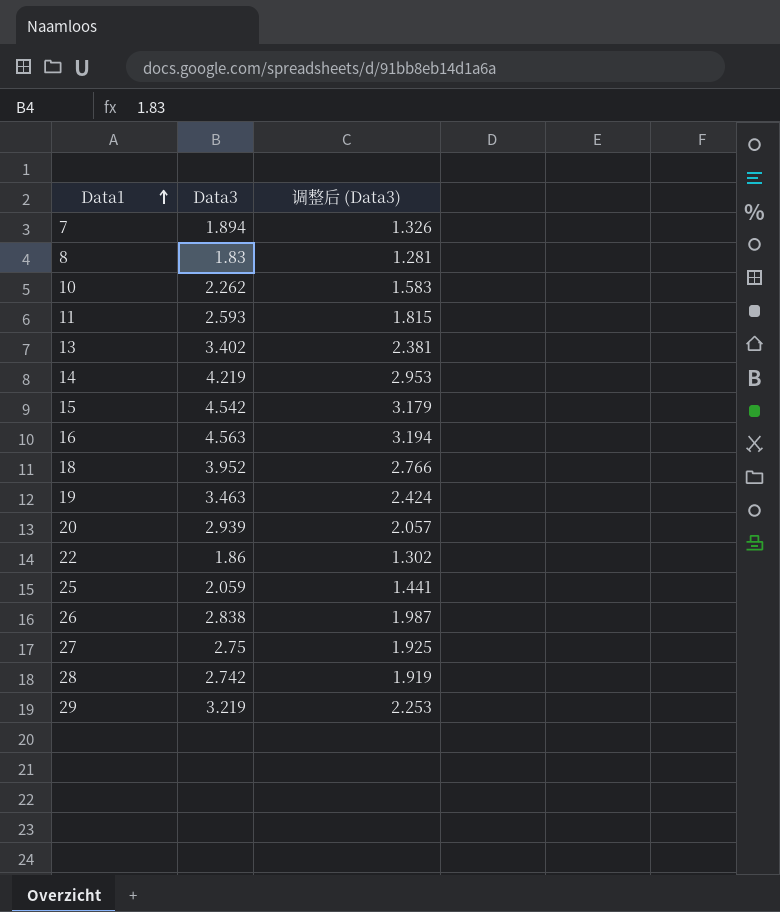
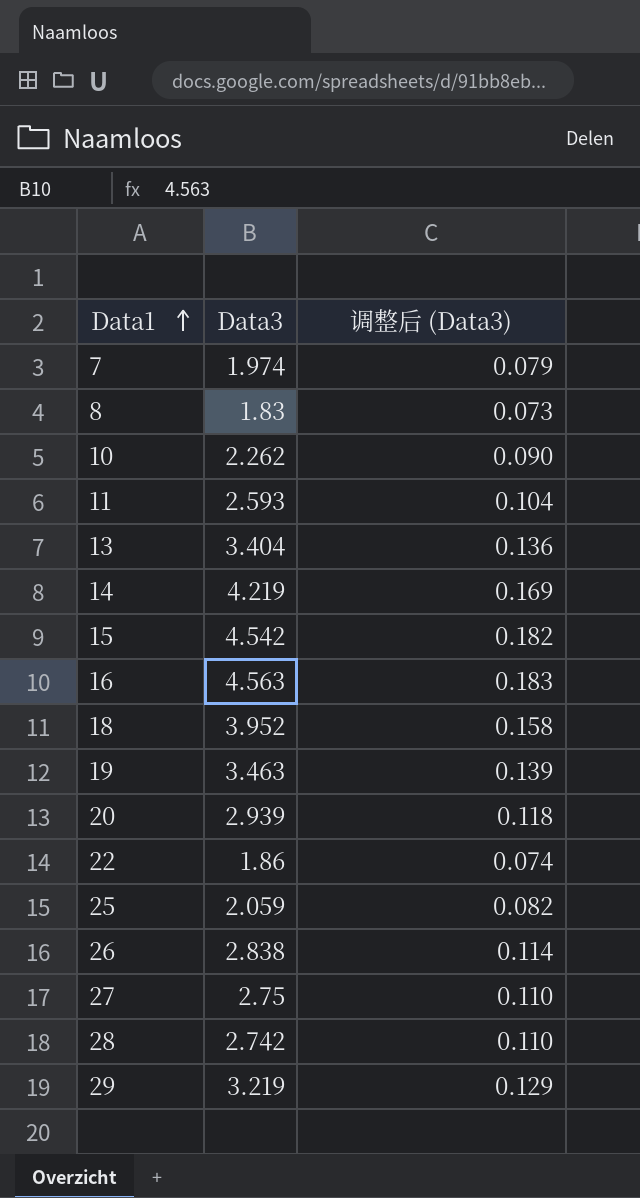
column 调整后 (Data3) | formula: [Data3] * 0.7 -> [Data3] * 0.04
7 | Data3: 1.894 -> 1.974
13 | Data3: 3.402 -> 3.404

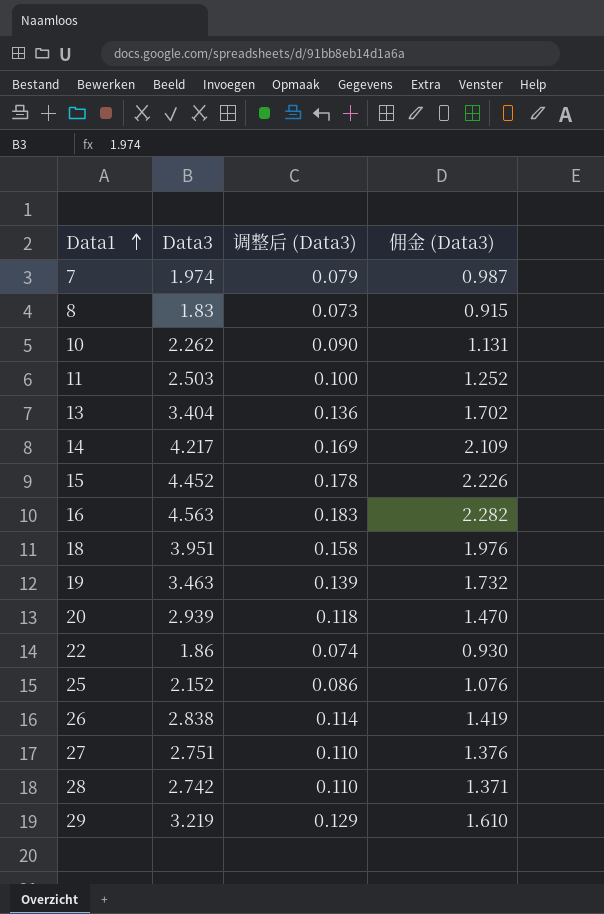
column 佣金 (Data3) | formula: none -> [Data3] * 0.5
11 | Data3: 2.593 -> 2.503
11 | 调整后 (Data3): 0.104 -> 0.100
14 | Data3: 4.219 -> 4.217
15 | Data3: 4.542 -> 4.452
15 | 调整后 (Data3): 0.182 -> 0.178
18 | Data3: 3.952 -> 3.951
25 | Data3: 2.059 -> 2.152
25 | 调整后 (Data3): 0.082 -> 0.086
27 | Data3: 2.75 -> 2.751

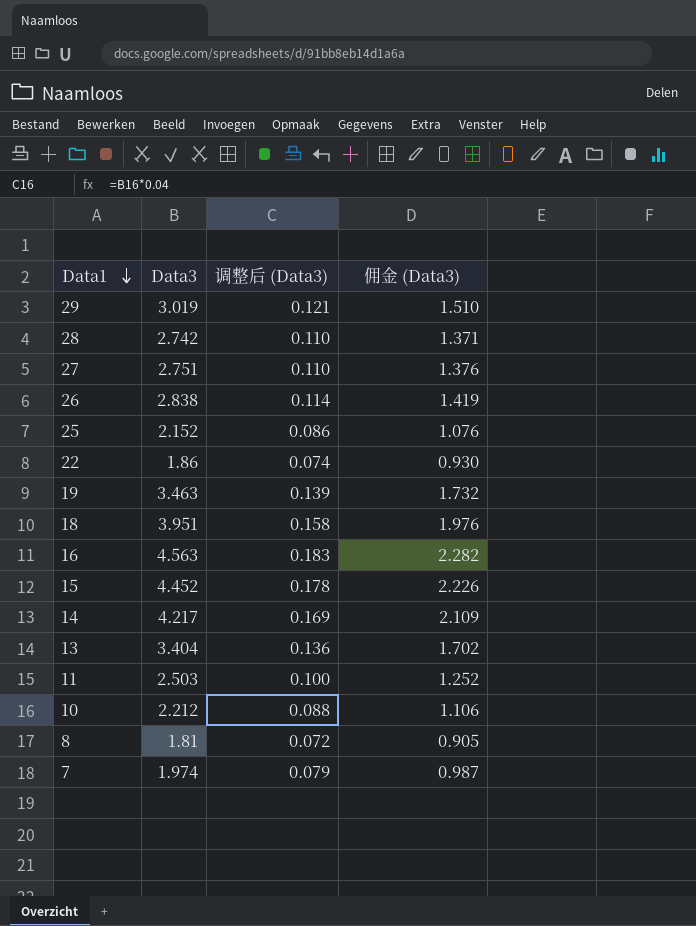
row order: Data1 ascending -> Data1 descending
row 20: 2.939 | 0.118 | 1.470 -> none
29 | Data3: 3.219 -> 3.019
29 | 调整后 (Data3): 0.129 -> 0.121
29 | 佣金 (Data3): 1.610 -> 1.510
10 | Data3: 2.262 -> 2.212
10 | 调整后 (Data3): 0.090 -> 0.088
10 | 佣金 (Data3): 1.131 -> 1.106
8 | Data3: 1.83 -> 1.81
8 | 调整后 (Data3): 0.073 -> 0.072
8 | 佣金 (Data3): 0.915 -> 0.905

